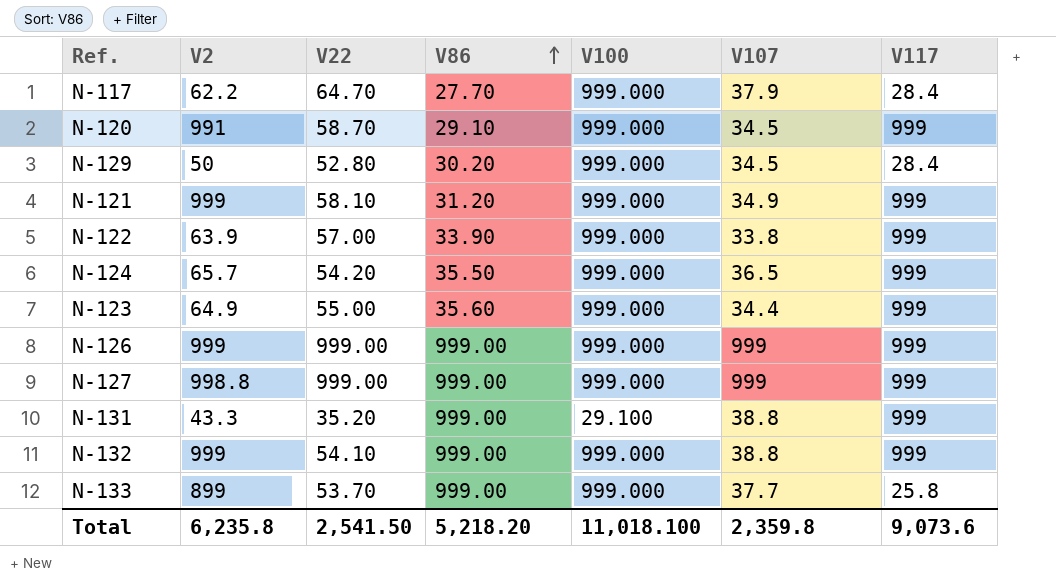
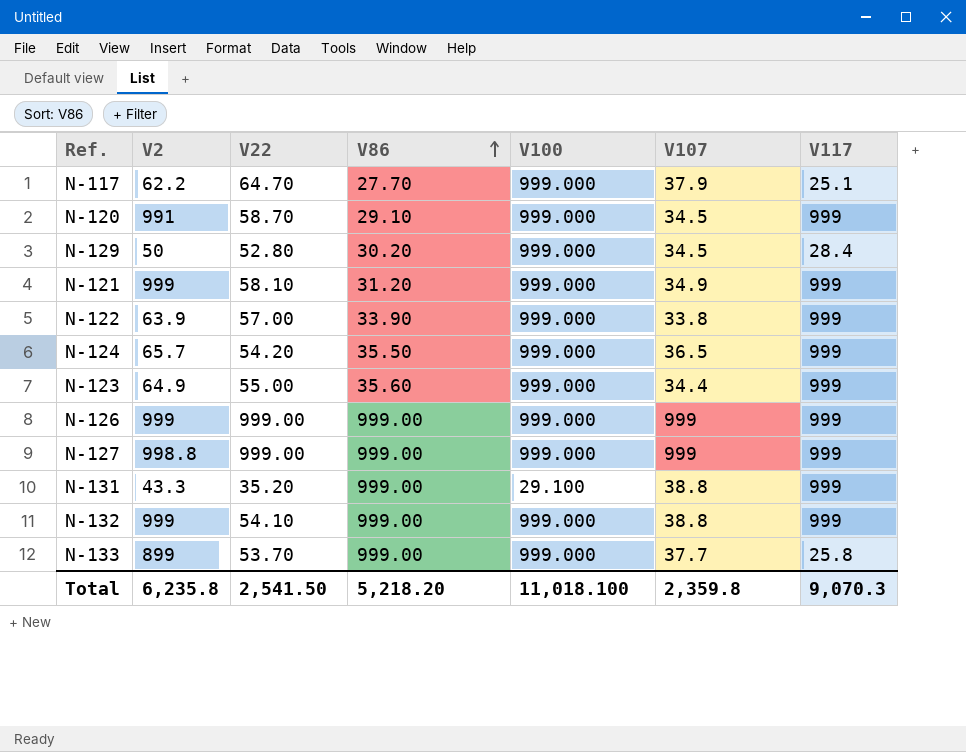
N-117 | V117: 28.4 -> 25.1
Total | V117: 9,073.6 -> 9,070.3

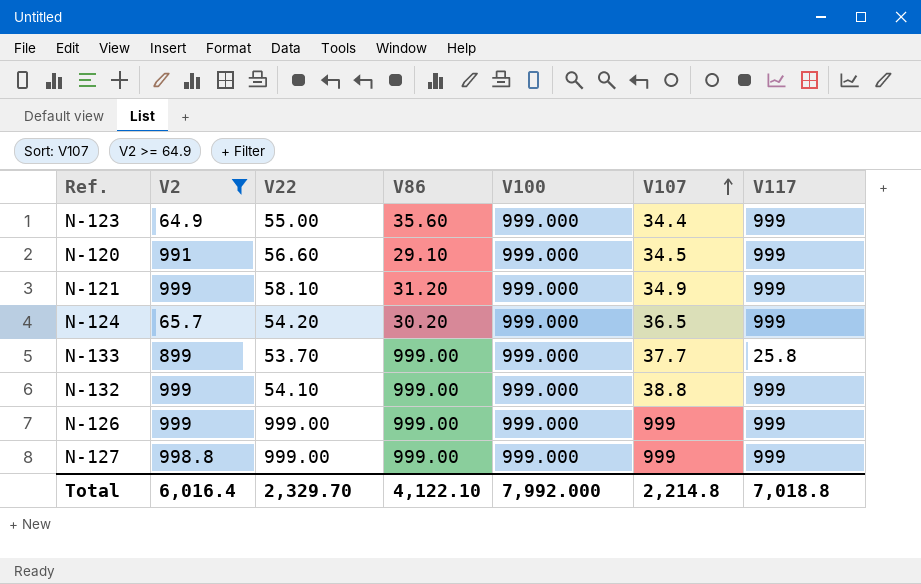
filter: none -> V2 >= 64.9
row order: V86 ascending -> V107 ascending
N-120 | V22: 58.70 -> 56.60
N-124 | V86: 35.50 -> 30.20
Total | V2: 6,235.8 -> 6,016.4
Total | V22: 2,541.50 -> 2,329.70
Total | V86: 5,218.20 -> 4,122.10
Total | V100: 11,018.100 -> 7,992.000
Total | V107: 2,359.8 -> 2,214.8
Total | V117: 9,070.3 -> 7,018.8

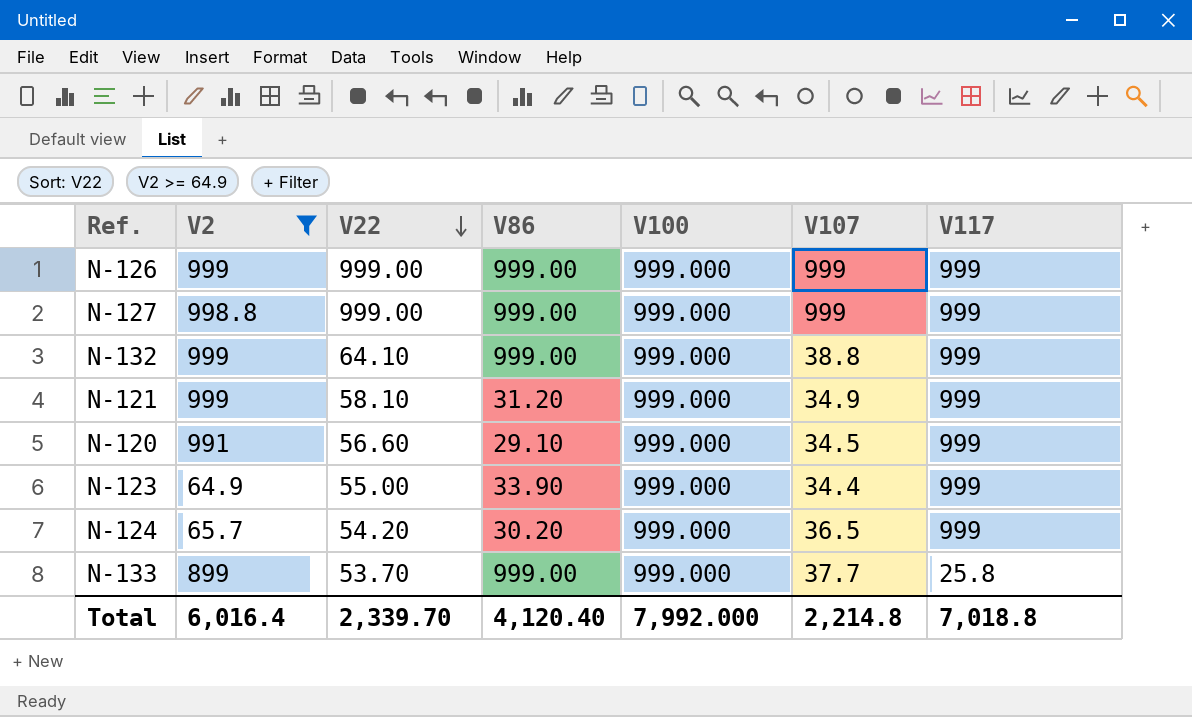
row order: V107 ascending -> V22 descending
N-132 | V22: 54.10 -> 64.10
N-123 | V86: 35.60 -> 33.90
Total | V22: 2,329.70 -> 2,339.70
Total | V86: 4,122.10 -> 4,120.40

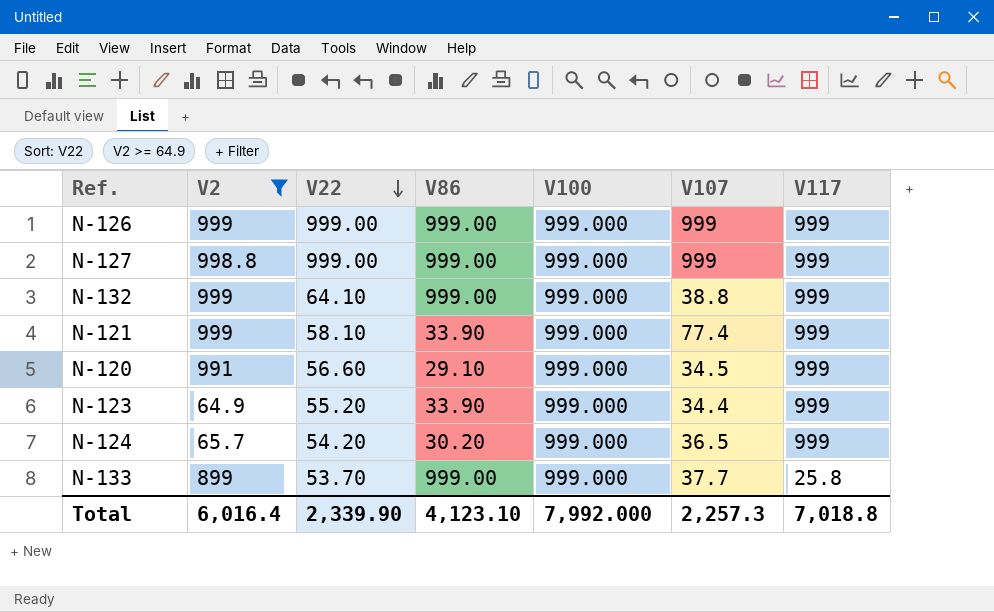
N-121 | V86: 31.20 -> 33.90
N-121 | V107: 34.9 -> 77.4
N-123 | V22: 55.00 -> 55.20
Total | V22: 2,339.70 -> 2,339.90
Total | V86: 4,120.40 -> 4,123.10
Total | V107: 2,214.8 -> 2,257.3

